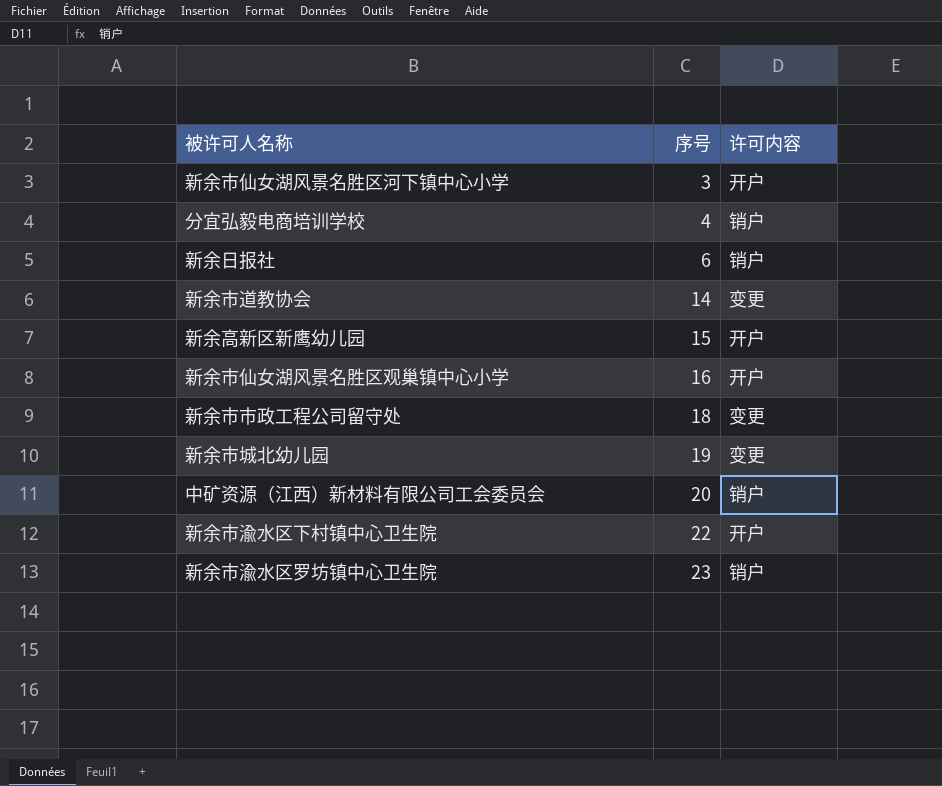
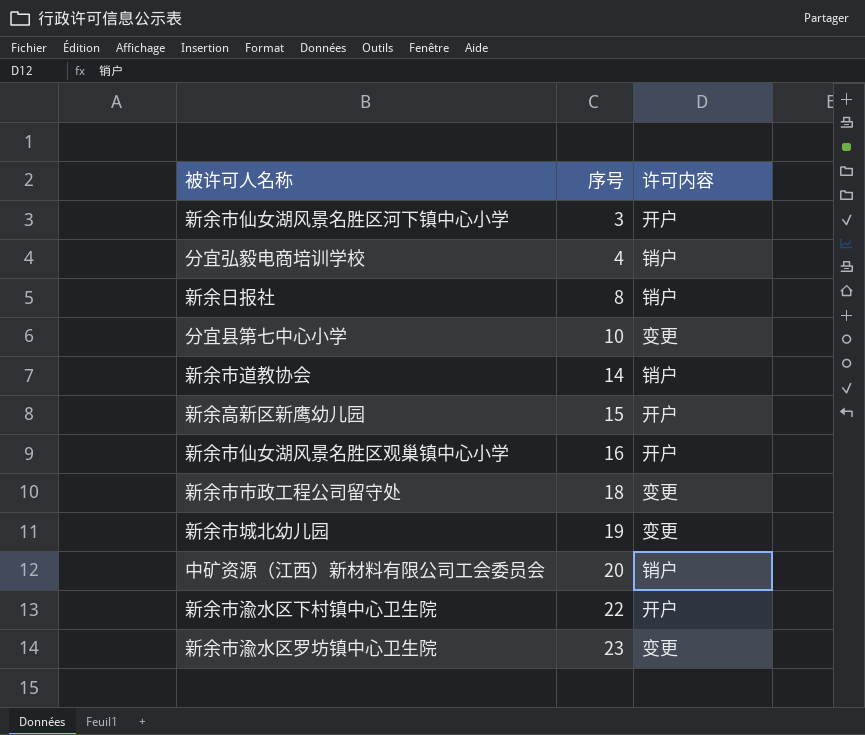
新余日报社 | 序号: 6 -> 8
row 分宜县第七中心小学: none -> 10 | 变更
新余市道教协会 | 许可内容: 变更 -> 销户
新余市渝水区罗坊镇中心卫生院 | 许可内容: 销户 -> 变更

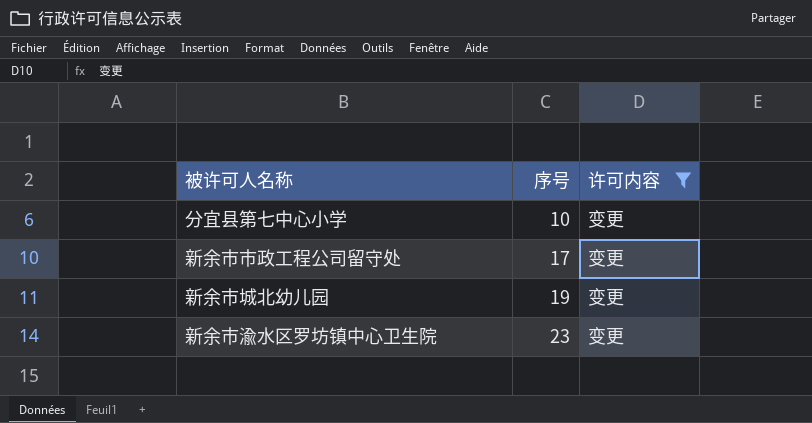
filter: none -> 许可内容 = 变更
新余市市政工程公司留守处 | 序号: 18 -> 17

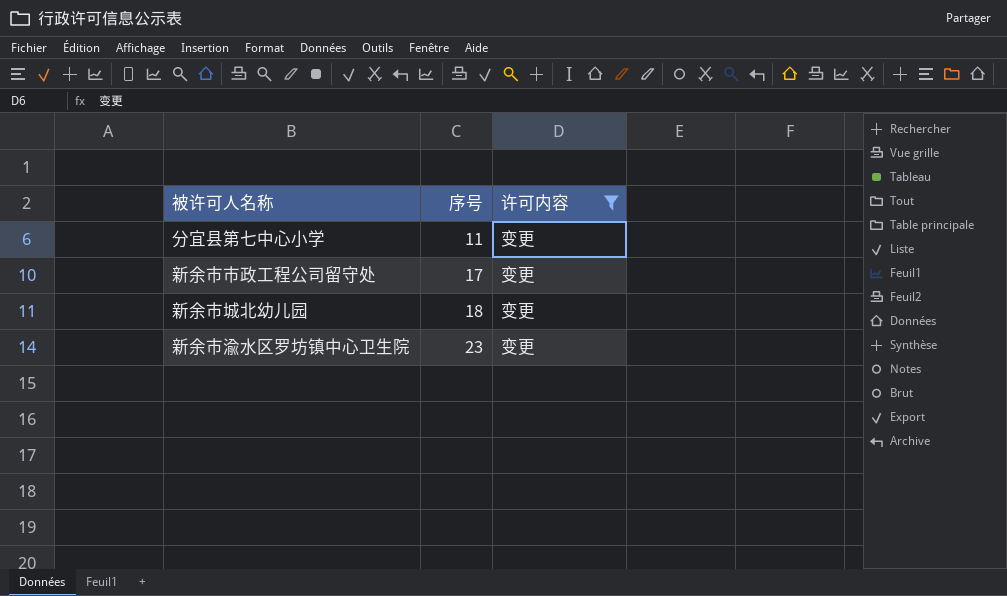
分宜县第七中心小学 | 序号: 10 -> 11
新余市城北幼儿园 | 序号: 19 -> 18

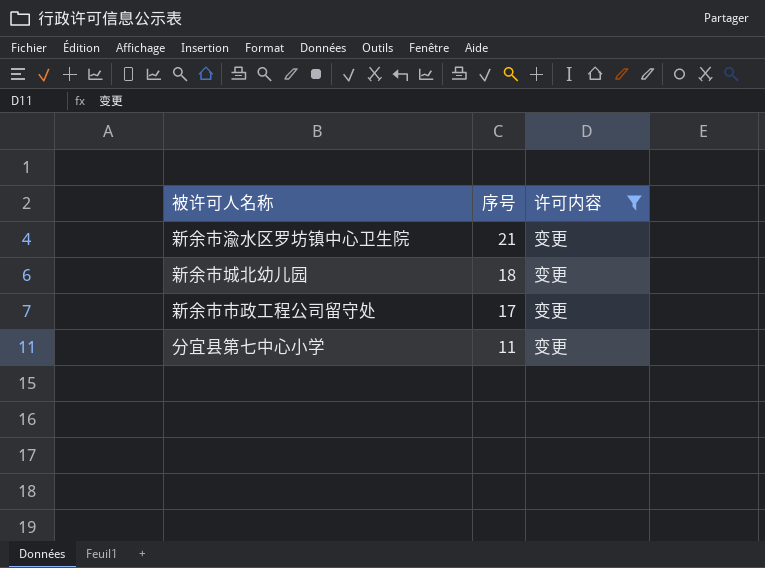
row order: 序号 ascending -> 序号 descending
新余市渝水区罗坊镇中心卫生院 | 序号: 23 -> 21

